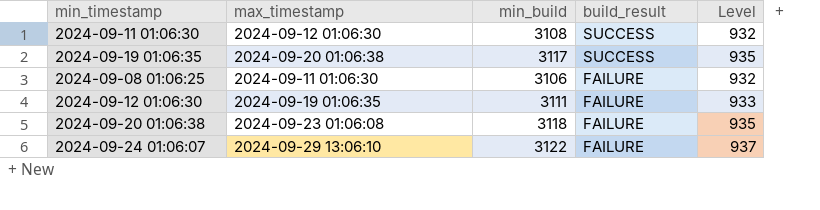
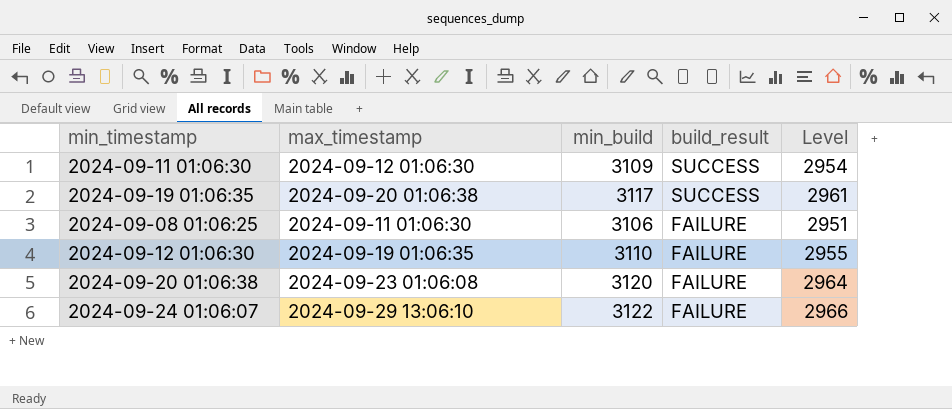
column Level | formula: [min_build] * 0.3 -> [min_build] * 0.95
2024-09-11 01:06:30 | min_build: 3108 -> 3109
2024-09-12 01:06:30 | min_build: 3111 -> 3110
2024-09-20 01:06:38 | min_build: 3118 -> 3120

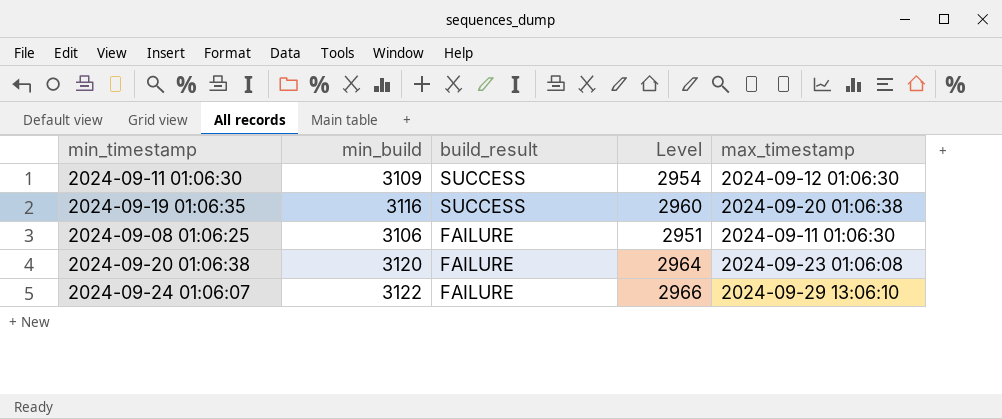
column max_timestamp | position: 2 -> 5
row 2024-09-12 01:06:30: 2024-09-19 01:06:35 | 3110 | FAILURE | 2955 -> none
2024-09-19 01:06:35 | min_build: 3117 -> 3116
2024-09-19 01:06:35 | Level: 2961 -> 2960

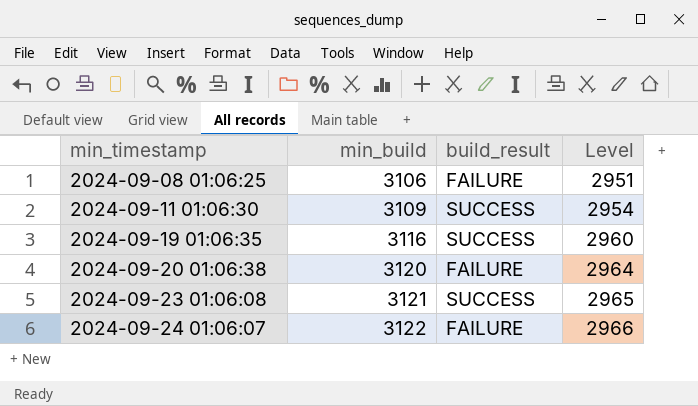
row order: build_result descending -> min_timestamp ascending
column max_timestamp | position: 5 -> none
row 2024-09-23 01:06:08: none -> 3121 | SUCCESS | 2965

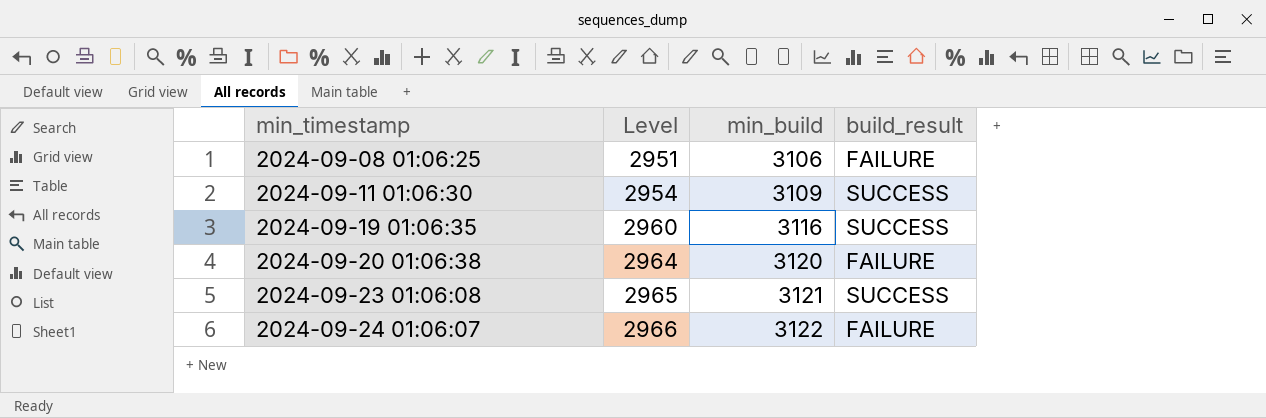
column Level | position: 4 -> 2

